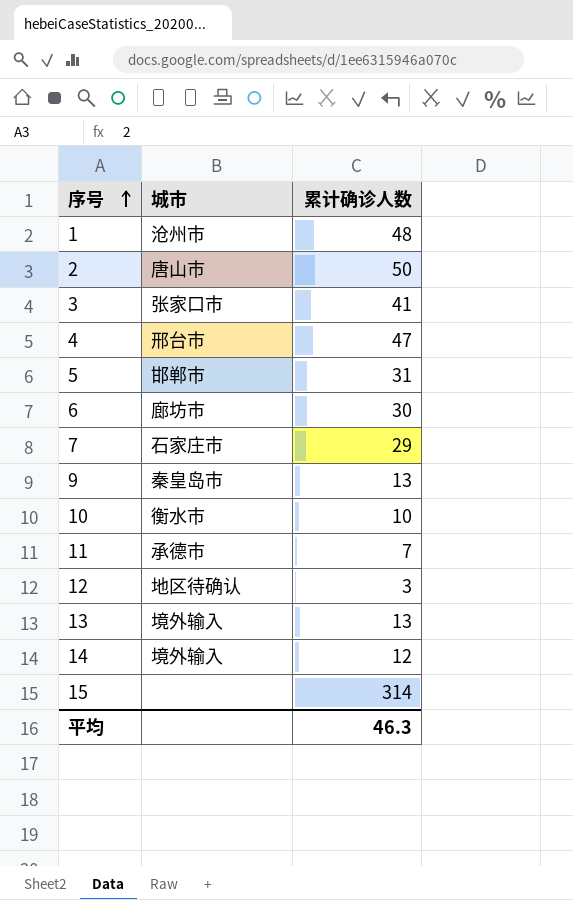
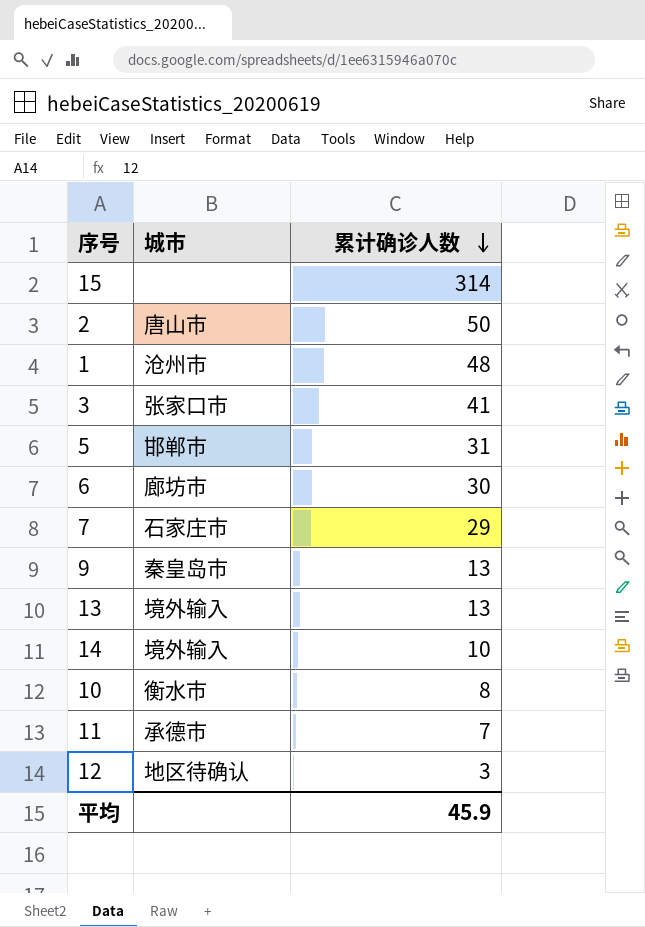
row order: 序号 ascending -> 累计确诊人数 descending
row 4: 邢台市 | 47 -> none
14 | 累计确诊人数: 12 -> 10
10 | 累计确诊人数: 10 -> 8
平均 | 累计确诊人数: 46.3 -> 45.9

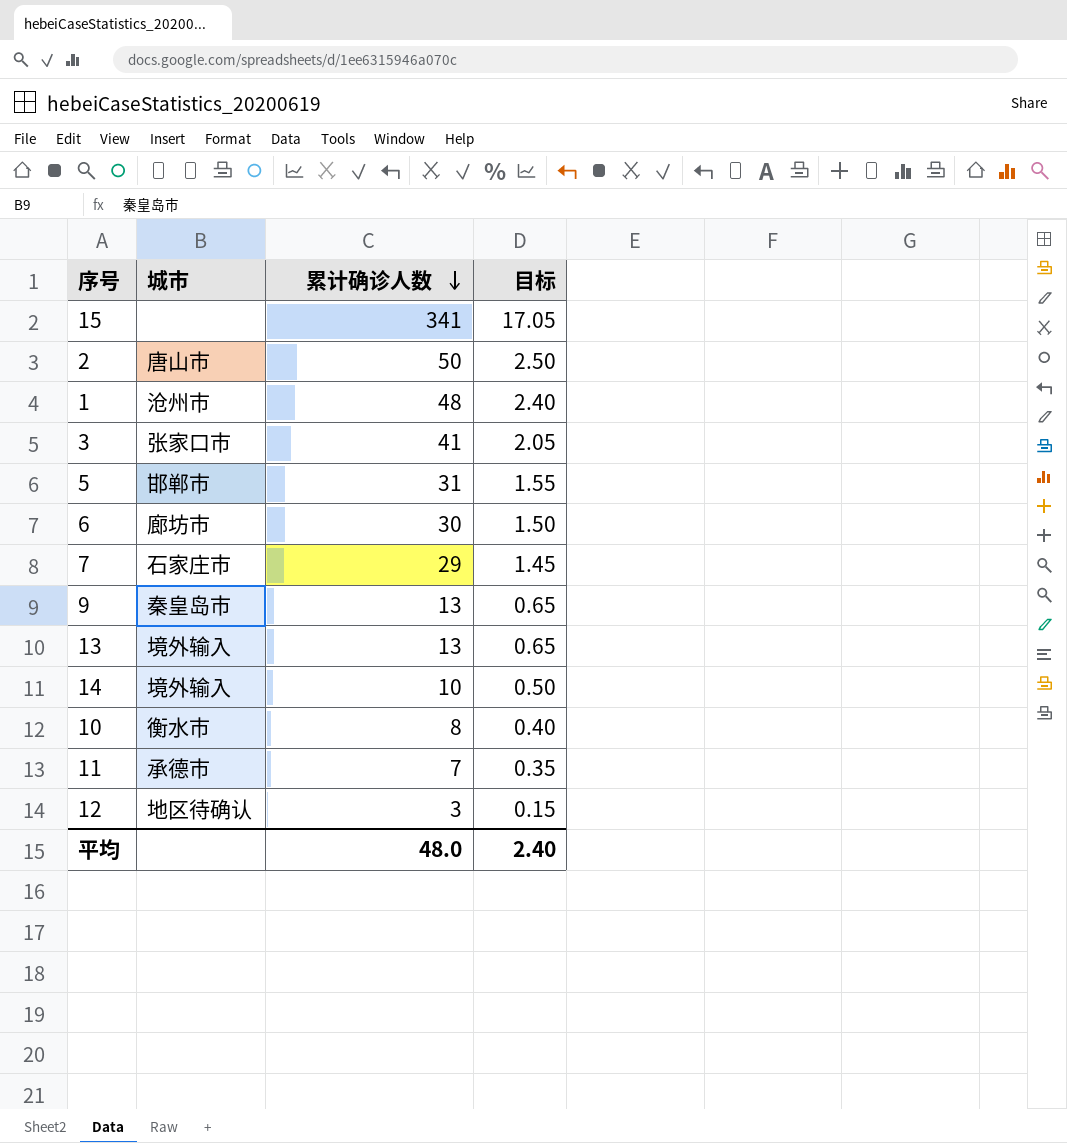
column 目标 | formula: none -> [累计确诊人数] * 0.05
15 | 累计确诊人数: 314 -> 341
平均 | 累计确诊人数: 45.9 -> 48.0

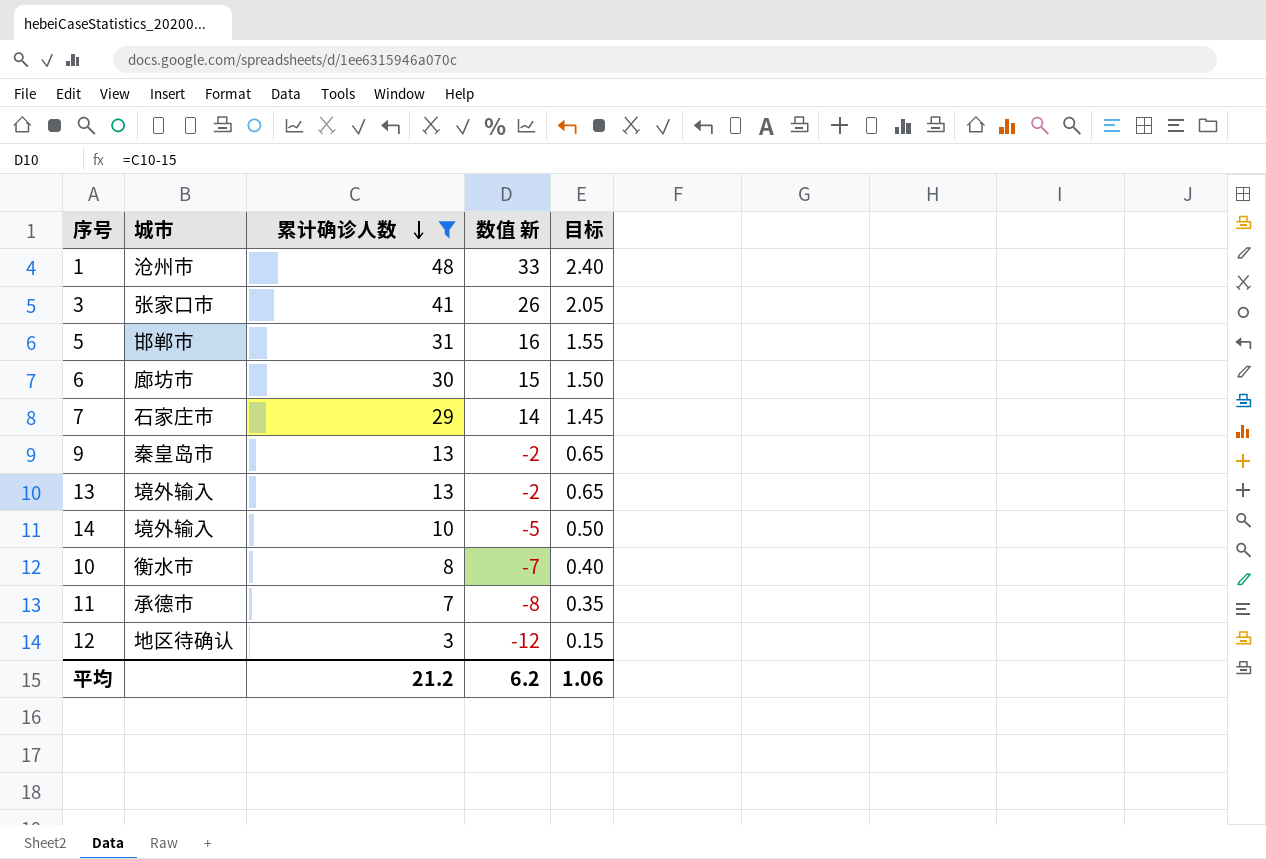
filter: none -> 累计确诊人数 <= 48
column 数值 新 | formula: none -> [累计确诊人数] - 15
平均 | 累计确诊人数: 48.0 -> 21.2
平均 | 目标: 2.40 -> 1.06

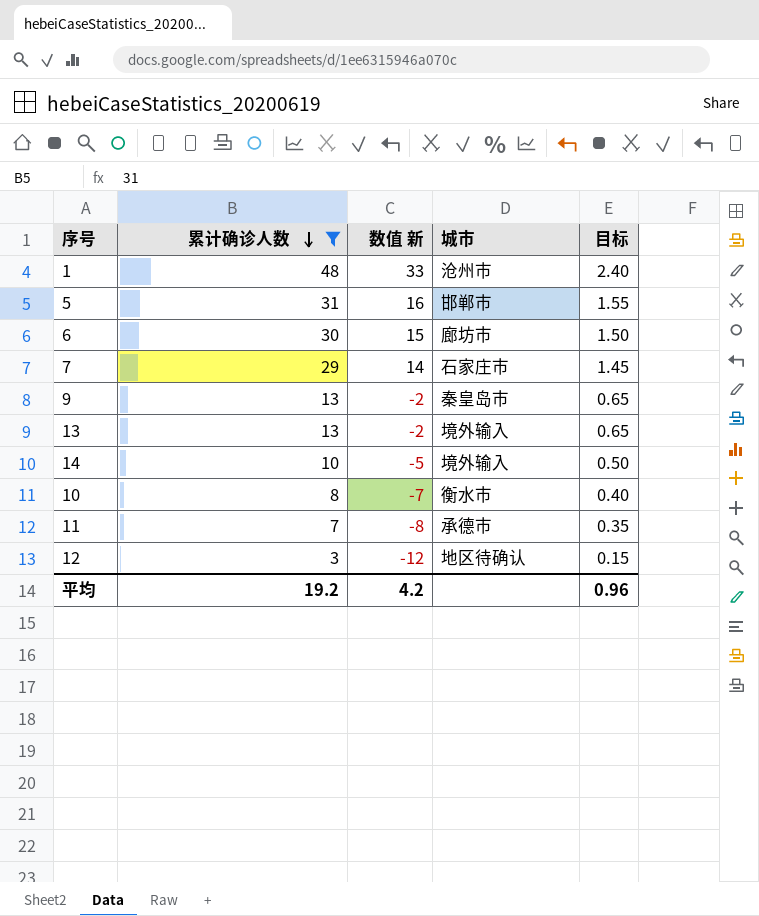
column 城市 | position: 2 -> 4
row 3: 张家口市 | 41 | 26 | 2.05 -> none
平均 | 累计确诊人数: 21.2 -> 19.2
平均 | 数值 新: 6.2 -> 4.2
平均 | 目标: 1.06 -> 0.96

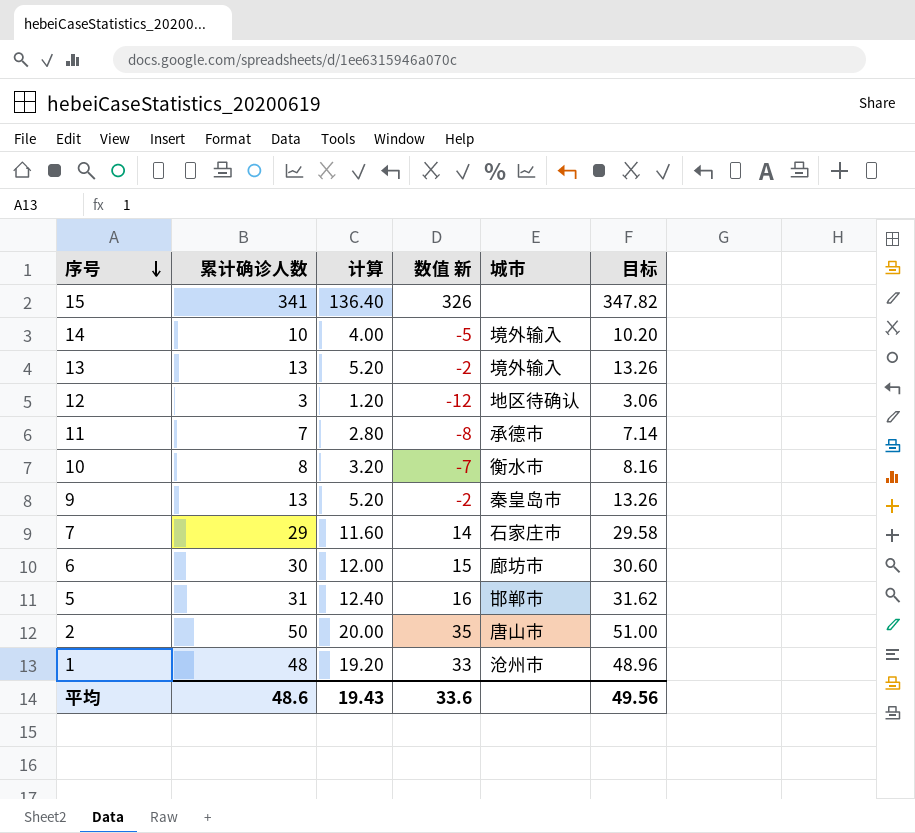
filter: 累计确诊人数 <= 48 -> none
row order: 累计确诊人数 descending -> 序号 descending
column 计算 | formula: none -> [累计确诊人数] * 0.4
column 目标 | formula: [累计确诊人数] * 0.05 -> [累计确诊人数] * 1.02
平均 | 累计确诊人数: 19.2 -> 48.6
平均 | 数值 新: 4.2 -> 33.6
平均 | 目标: 0.96 -> 49.56

